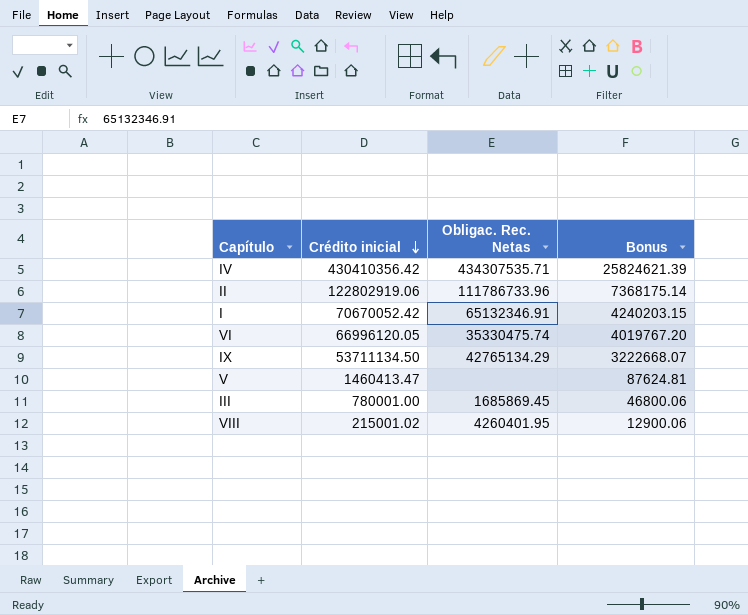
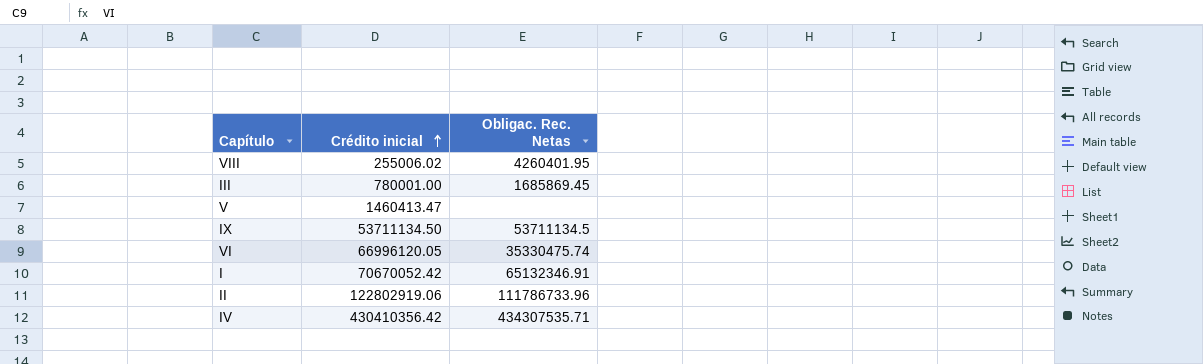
row order: Crédito inicial descending -> Crédito inicial ascending
column Bonus | formula: [Crédito inicial] * 0.06 -> none
VIII | Crédito inicial: 215001.02 -> 255006.02
IX | Obligac. Rec. Netas: 42765134.29 -> 53711134.5

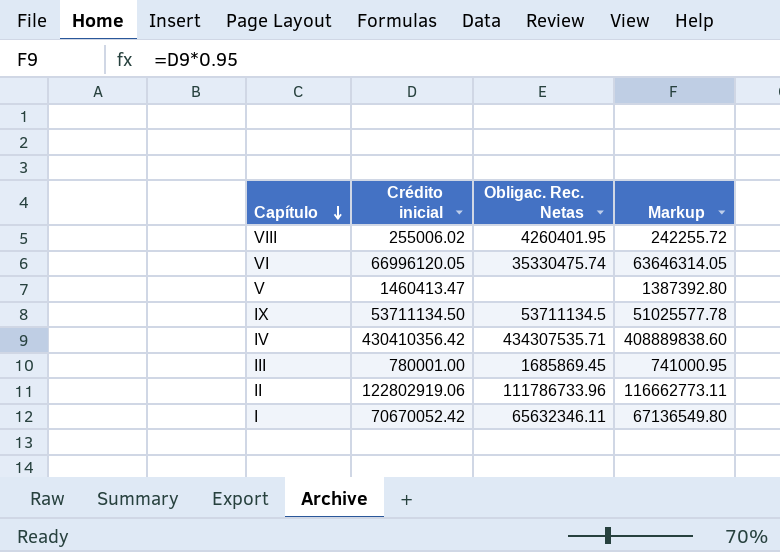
row order: Crédito inicial ascending -> Capítulo descending
column Markup | formula: none -> [Crédito inicial] * 0.95
I | Obligac. Rec. Netas: 65132346.91 -> 65632346.11

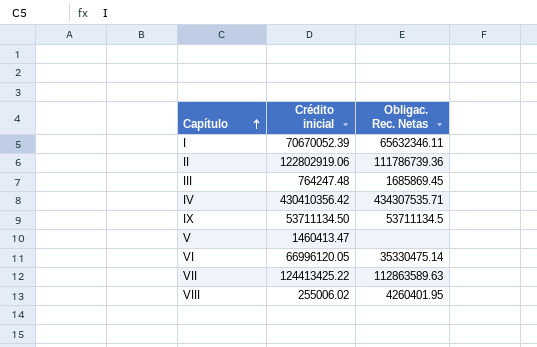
row order: Capítulo descending -> Capítulo ascending
column Markup | formula: [Crédito inicial] * 0.95 -> none
I | Crédito inicial: 70670052.42 -> 70670052.39
II | Obligac. Rec. Netas: 111786733.96 -> 111786739.36
III | Crédito inicial: 780001.00 -> 764247.48
VI | Obligac. Rec. Netas: 35330475.74 -> 35330475.14
row VII: none -> 124413425.22 | 112863589.63

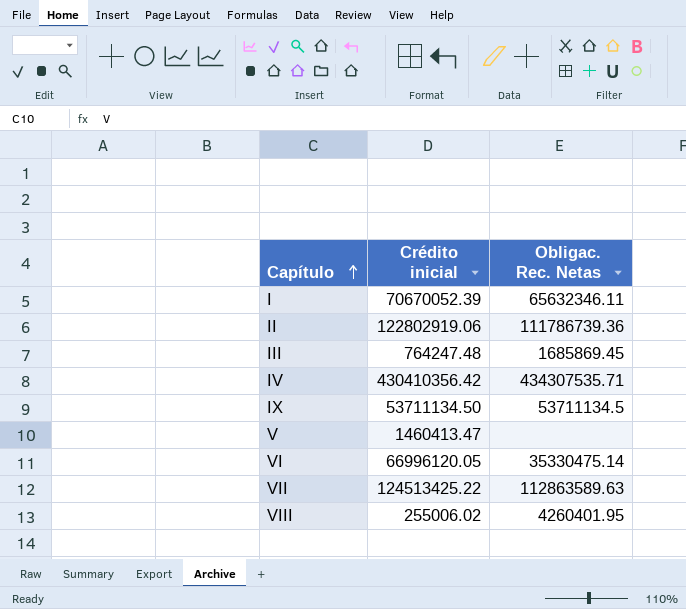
VII | Crédito inicial: 124413425.22 -> 124513425.22

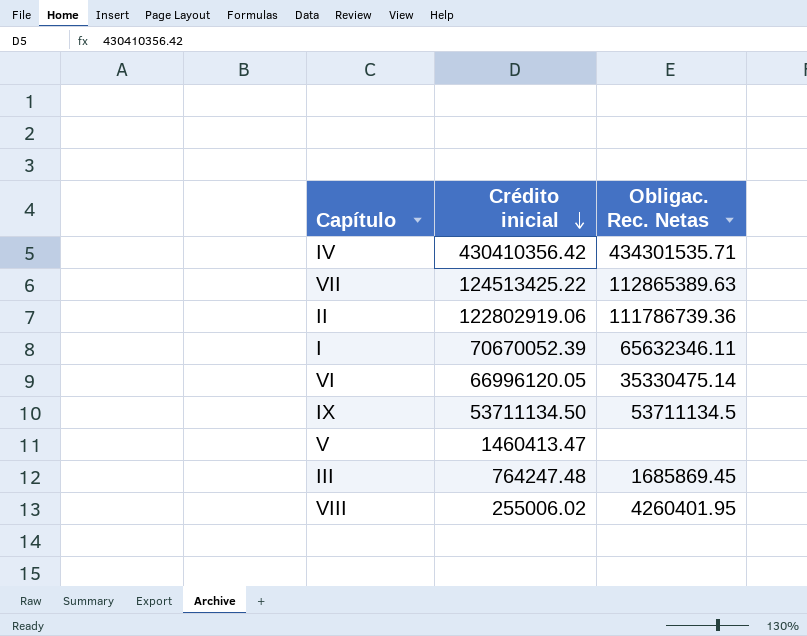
row order: Capítulo ascending -> Crédito inicial descending
IV | Obligac. Rec. Netas: 434307535.71 -> 434301535.71
VII | Obligac. Rec. Netas: 112863589.63 -> 112865389.63

